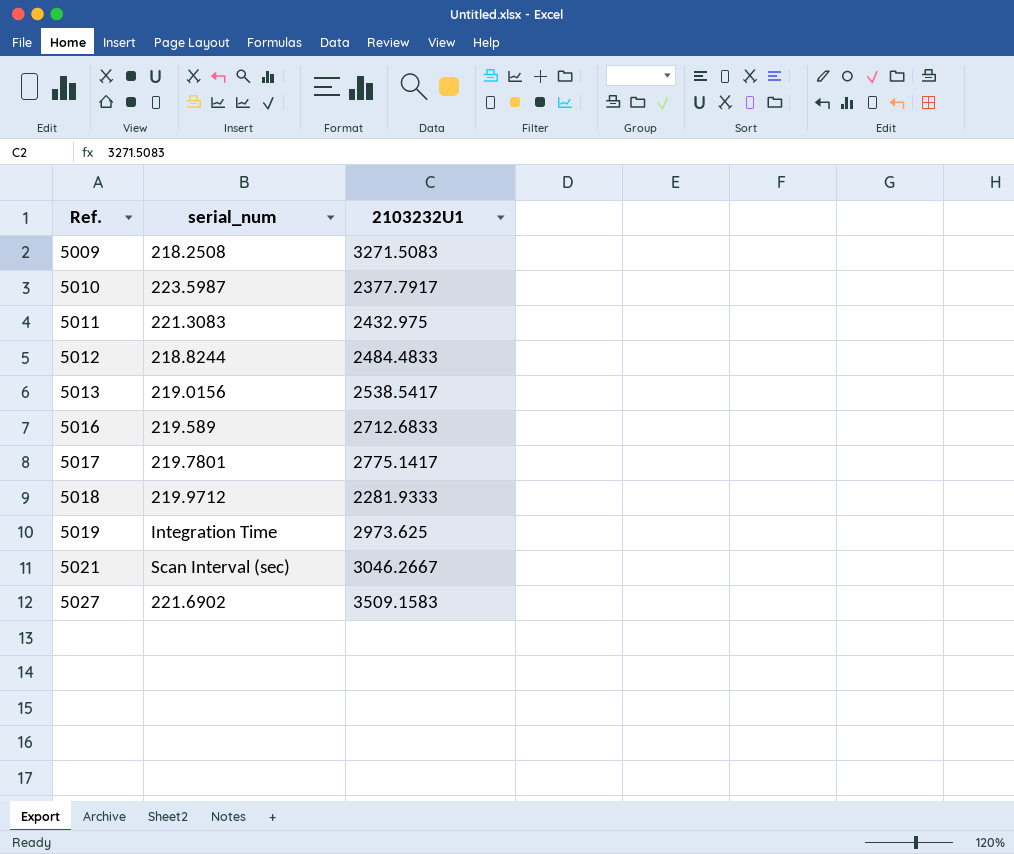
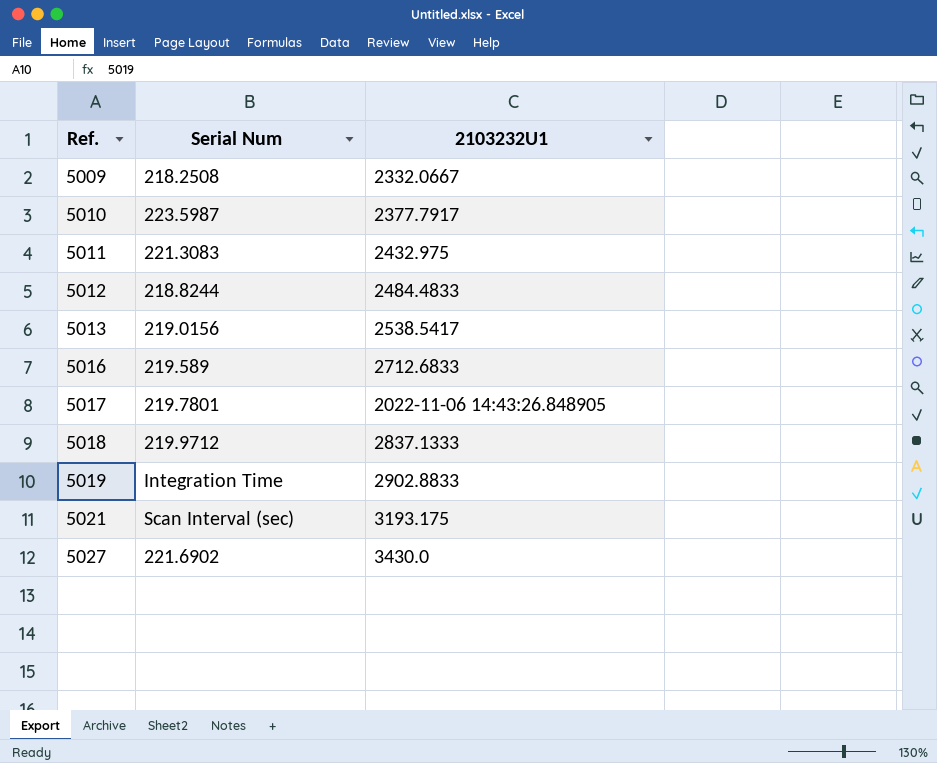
column name: serial_num -> Serial Num
5009 | 2103232U1: 3271.5083 -> 2332.0667
5017 | 2103232U1: 2775.1417 -> 2022-11-06 14:43:26.848905
5018 | 2103232U1: 2281.9333 -> 2837.1333
5019 | 2103232U1: 2973.625 -> 2902.8833
5021 | 2103232U1: 3046.2667 -> 3193.175
5027 | 2103232U1: 3509.1583 -> 3430.0

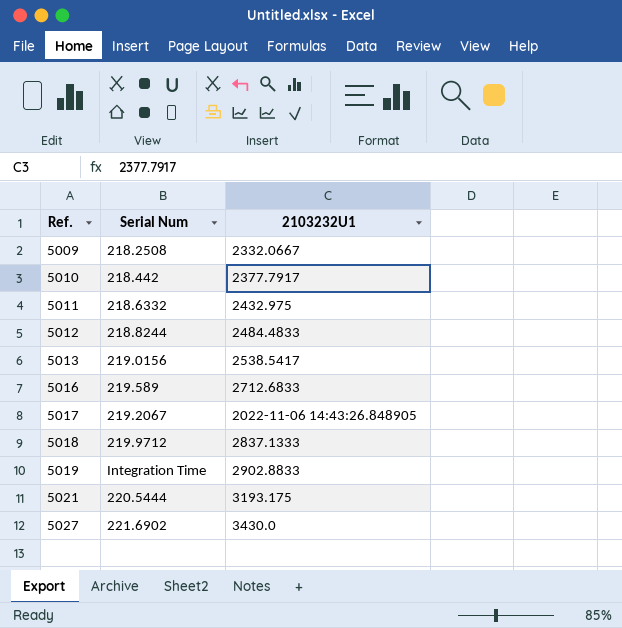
5010 | Serial Num: 223.5987 -> 218.442
5011 | Serial Num: 221.3083 -> 218.6332
5017 | Serial Num: 219.7801 -> 219.2067
5021 | Serial Num: Scan Interval (sec) -> 220.5444

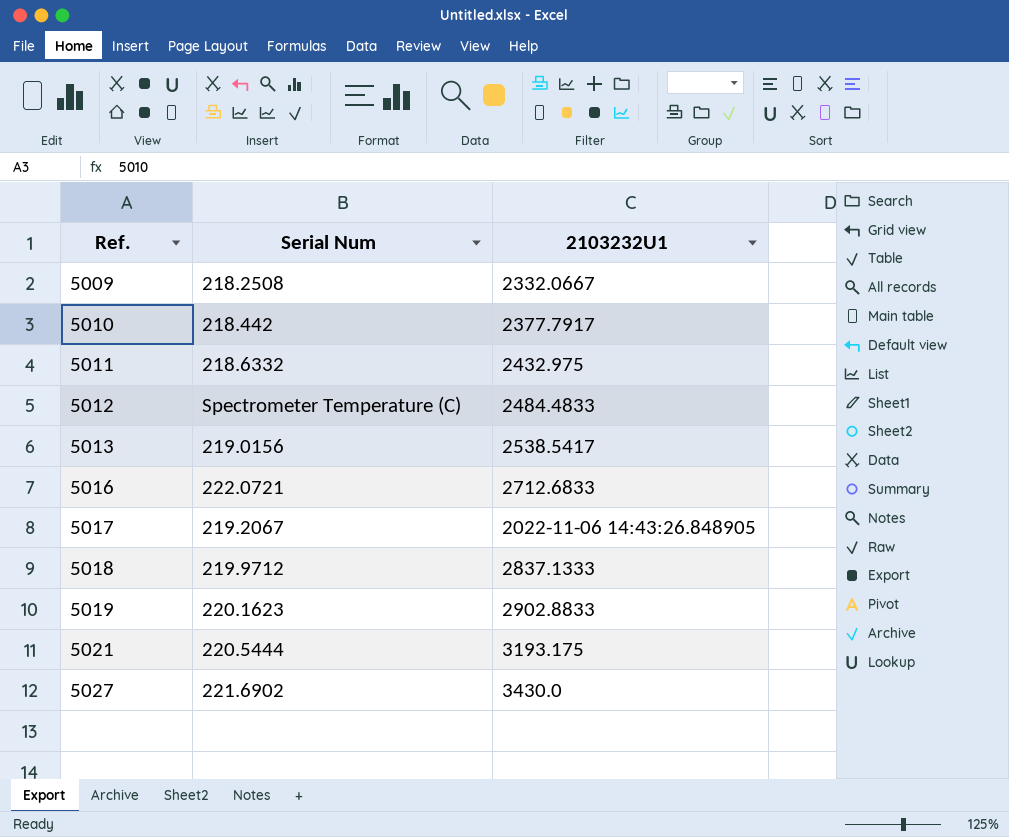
5012 | Serial Num: 218.8244 -> Spectrometer Temperature (C)
5016 | Serial Num: 219.589 -> 222.0721
5019 | Serial Num: Integration Time -> 220.1623

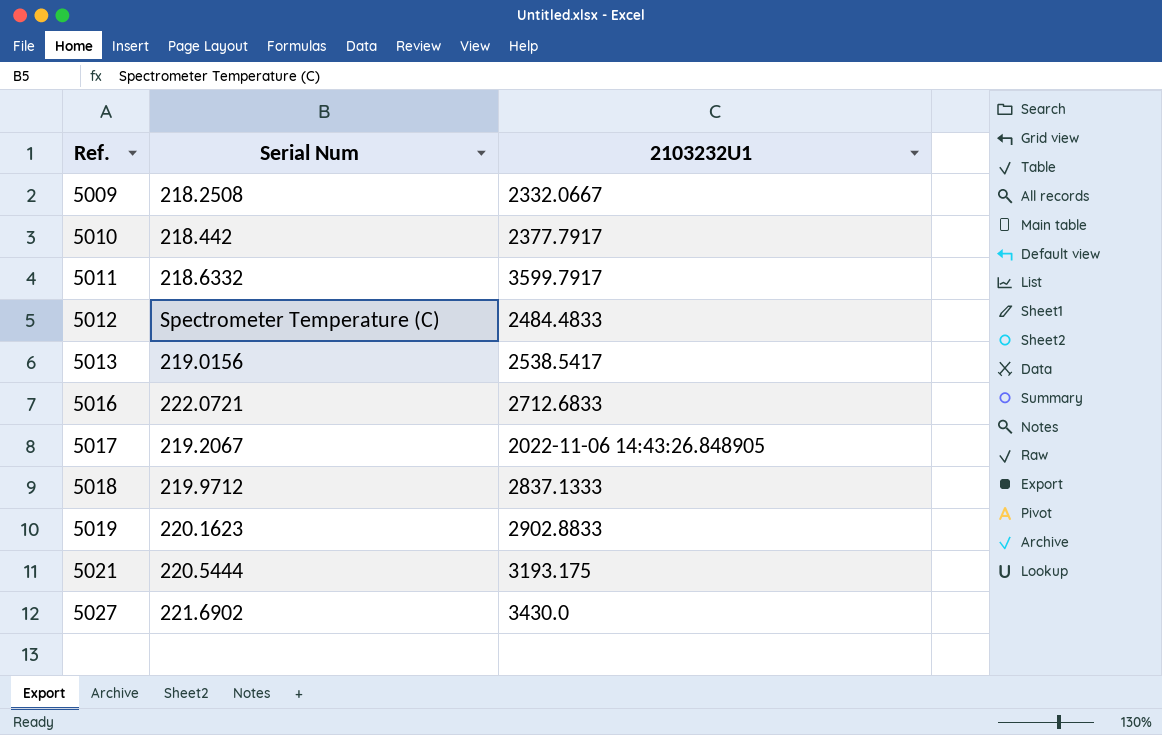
5011 | 2103232U1: 2432.975 -> 3599.7917

